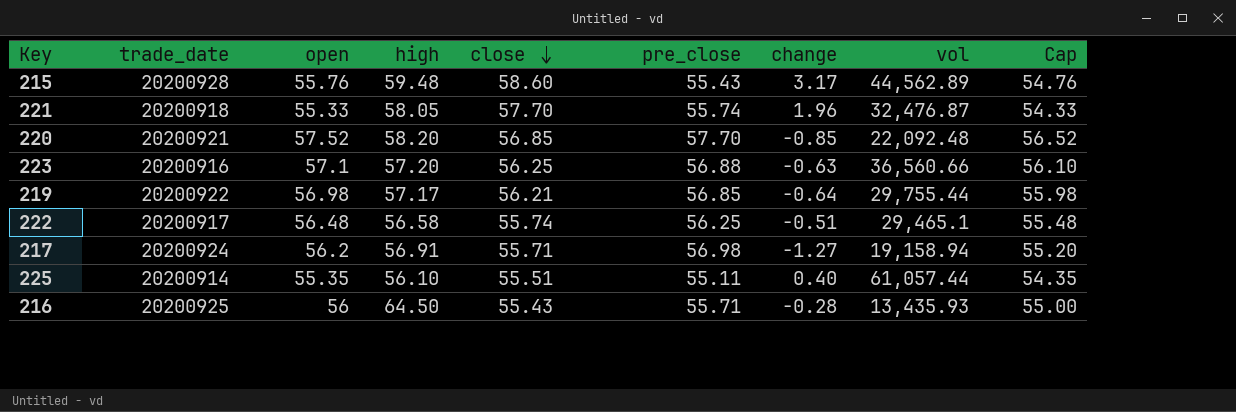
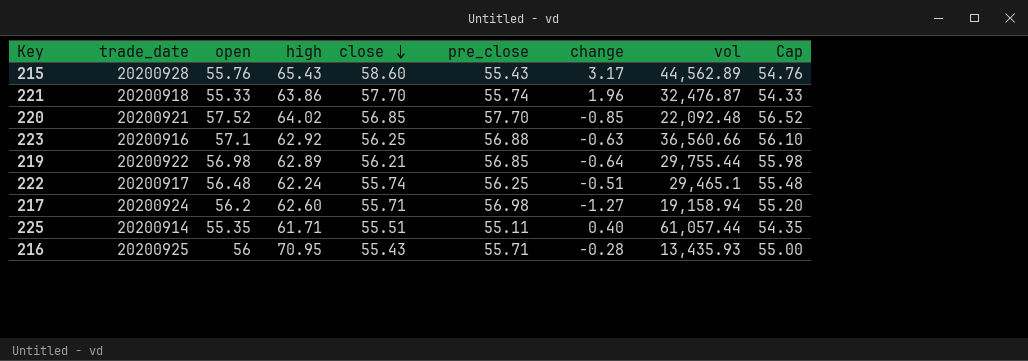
215 | high: 59.48 -> 65.43
221 | high: 58.05 -> 63.86
220 | high: 58.20 -> 64.02
223 | high: 57.20 -> 62.92
219 | high: 57.17 -> 62.89
222 | high: 56.58 -> 62.24
217 | high: 56.91 -> 62.60
225 | high: 56.10 -> 61.71
216 | high: 64.50 -> 70.95

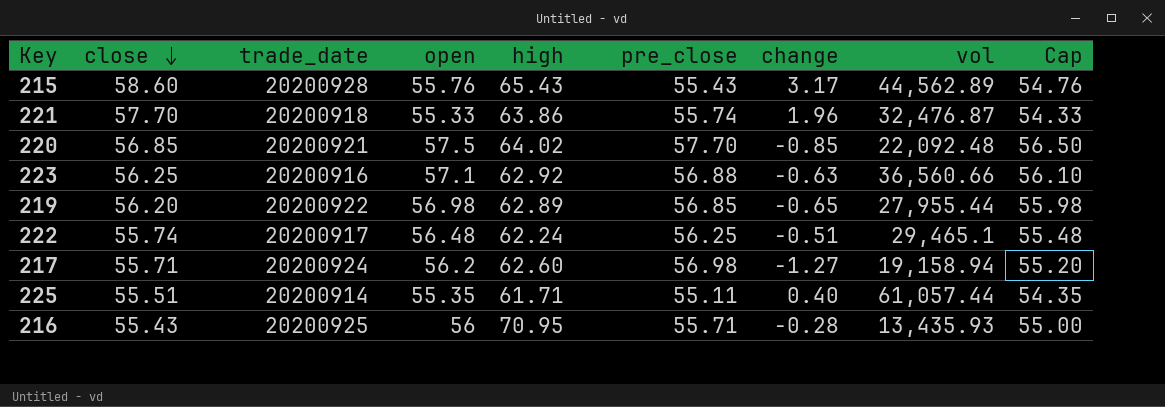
column close | position: 5 -> 2
220 | open: 57.52 -> 57.5
220 | Cap: 56.52 -> 56.50
219 | close: 56.21 -> 56.20
219 | change: -0.64 -> -0.65
219 | vol: 29,755.44 -> 27,955.44

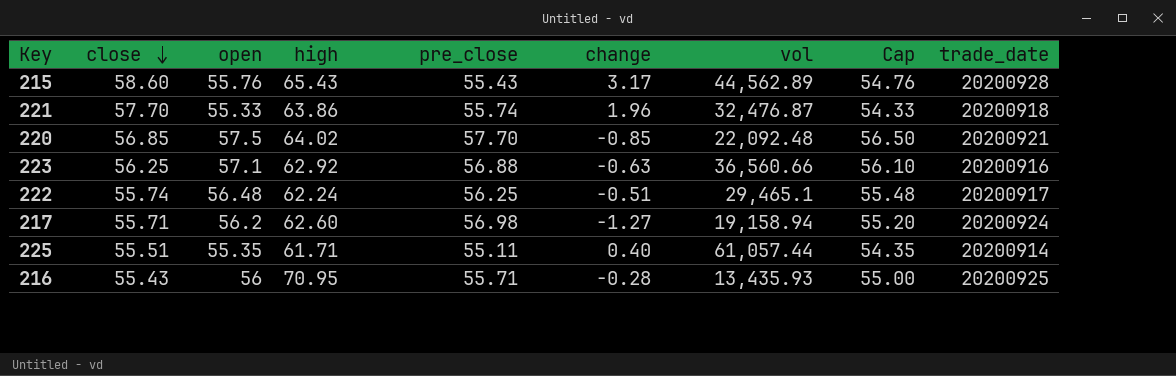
column trade_date | position: 3 -> 9
row 219: 56.20 | 20200922 | 56.98 | 62.89 | 56.85 | -0.65 | 27,955.44 | 55.98 -> none

